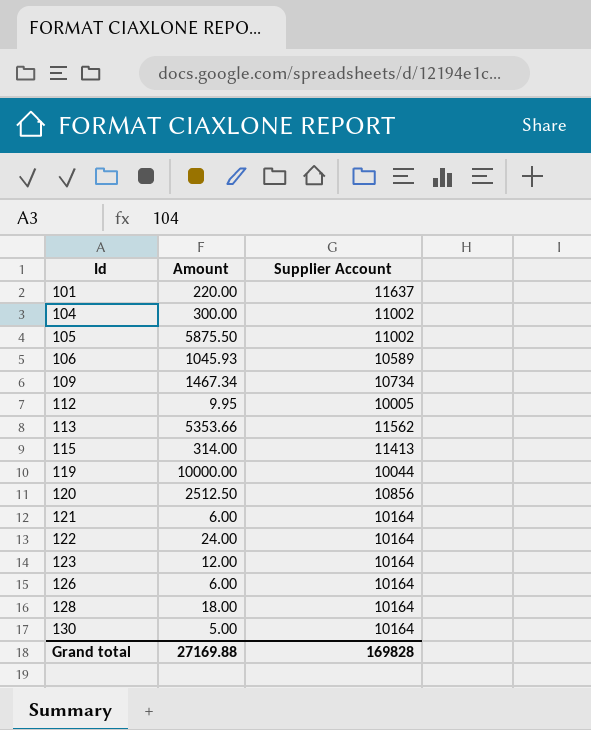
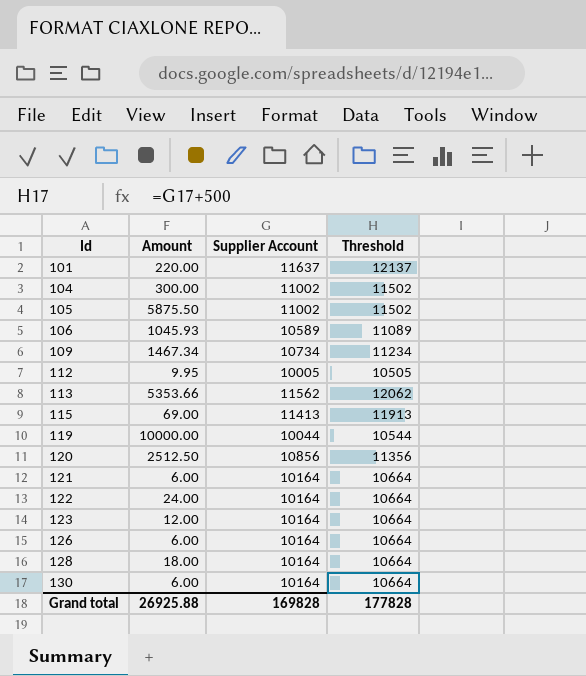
column Threshold | formula: none -> [Supplier Account] + 500
115 | Amount: 314.00 -> 69.00
130 | Amount: 5.00 -> 6.00
Grand total | Amount: 27169.88 -> 26925.88

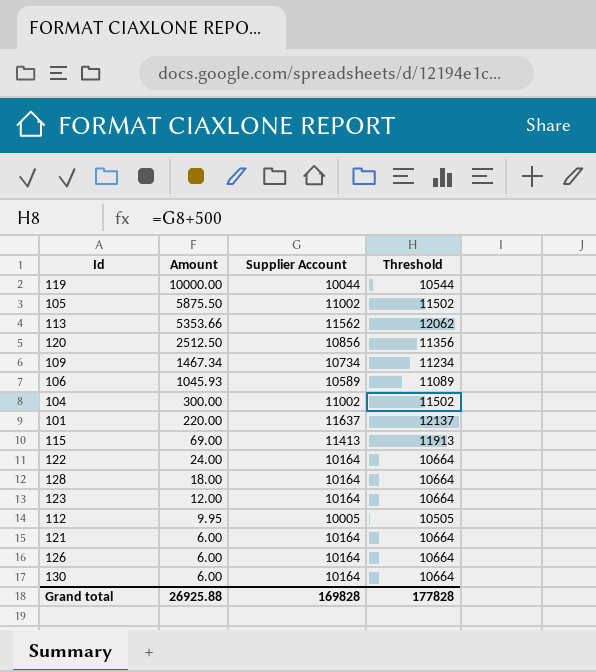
row order: Id ascending -> Amount descending

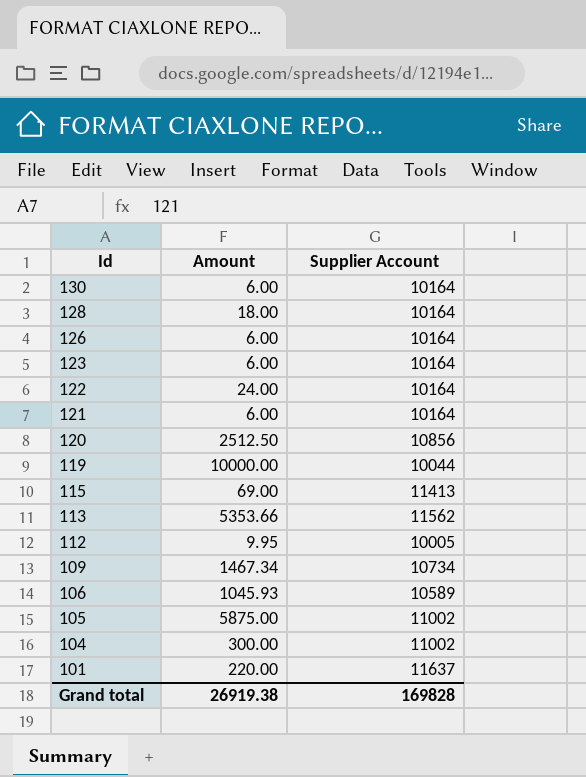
row order: Amount descending -> Id descending
column Threshold | formula: [Supplier Account] + 500 -> none
123 | Amount: 12.00 -> 6.00
105 | Amount: 5875.50 -> 5875.00
Grand total | Amount: 26925.88 -> 26919.38

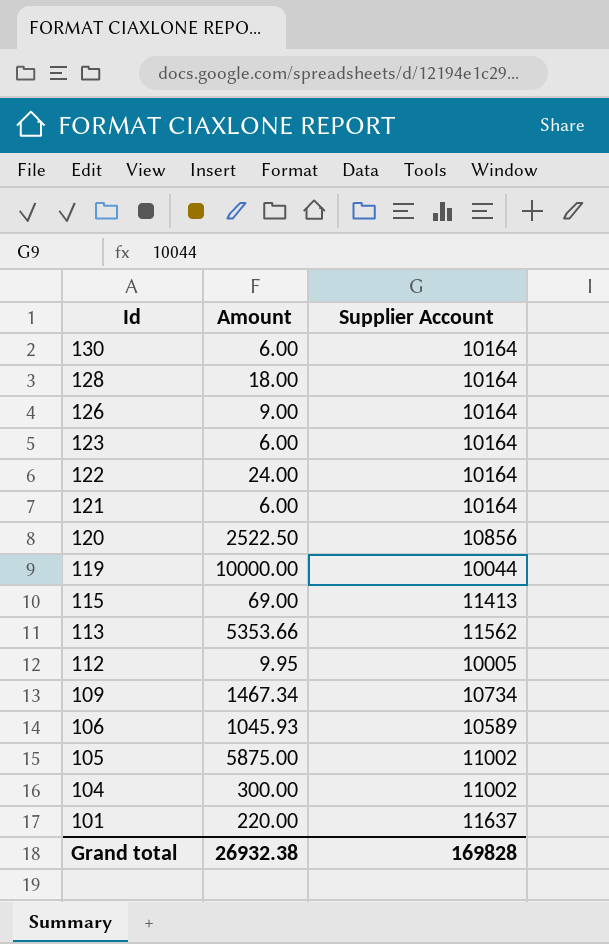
126 | Amount: 6.00 -> 9.00
120 | Amount: 2512.50 -> 2522.50
Grand total | Amount: 26919.38 -> 26932.38

